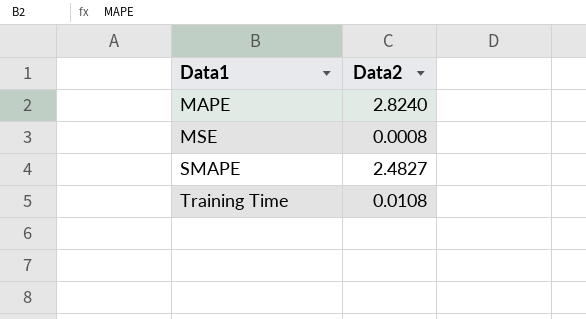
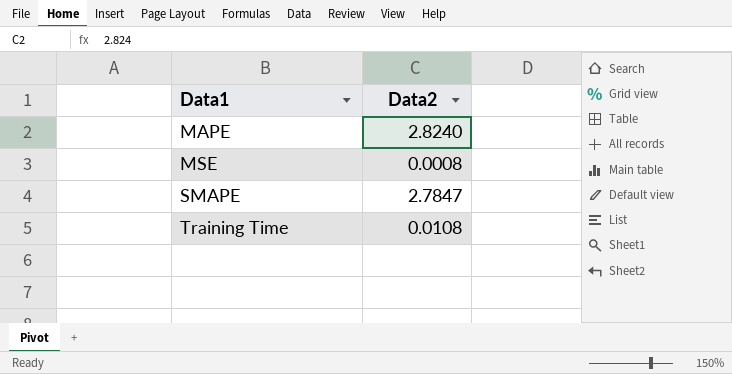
SMAPE | Data2: 2.4827 -> 2.7847

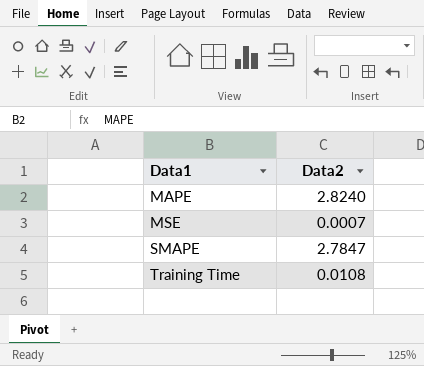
MSE | Data2: 0.0008 -> 0.0007

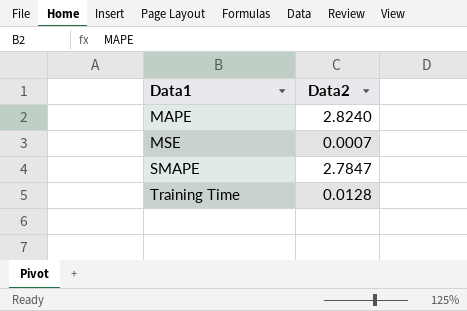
Training Time | Data2: 0.0108 -> 0.0128

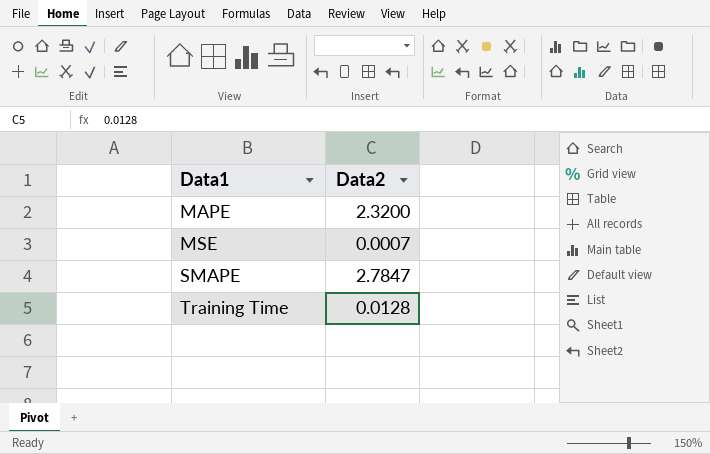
MAPE | Data2: 2.8240 -> 2.3200

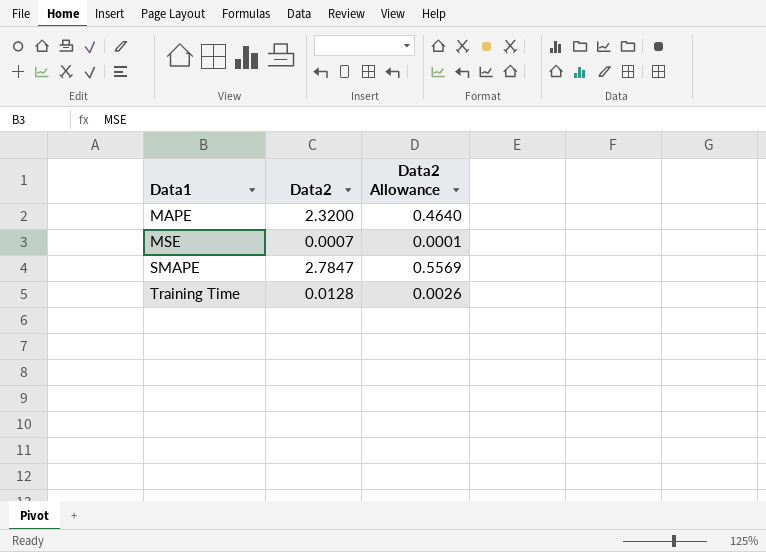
column Data2 Allowance | formula: none -> [Data2] * 0.2

